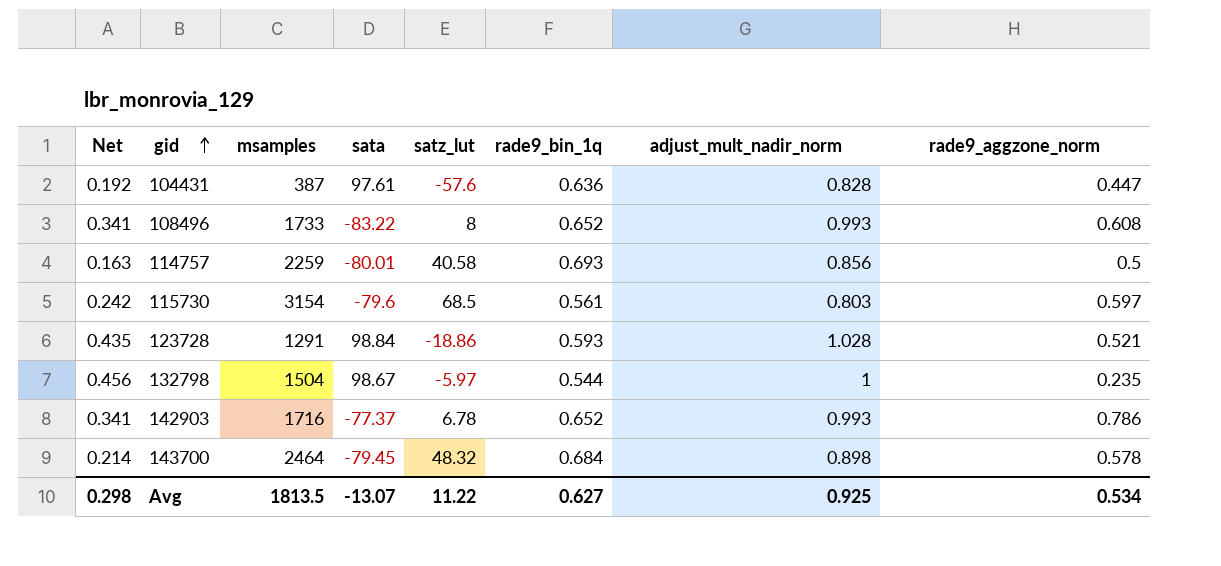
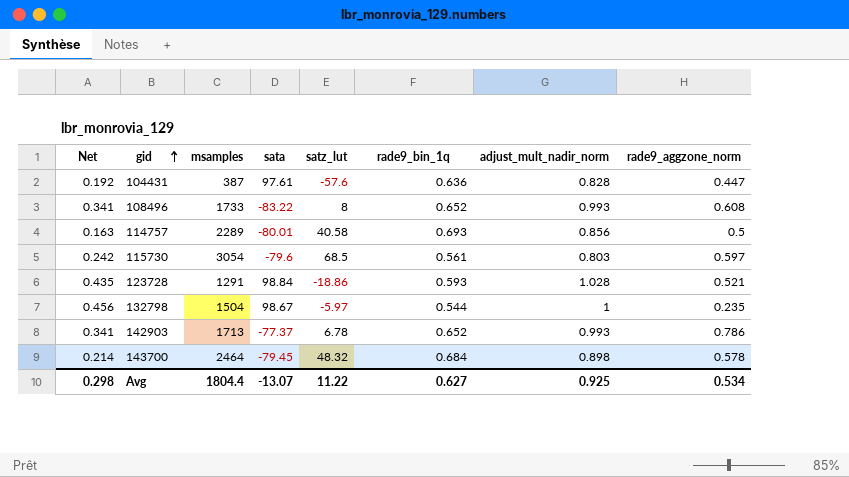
114757 | msamples: 2259 -> 2289
115730 | msamples: 3154 -> 3054
142903 | msamples: 1716 -> 1713
Avg | msamples: 1813.5 -> 1804.4

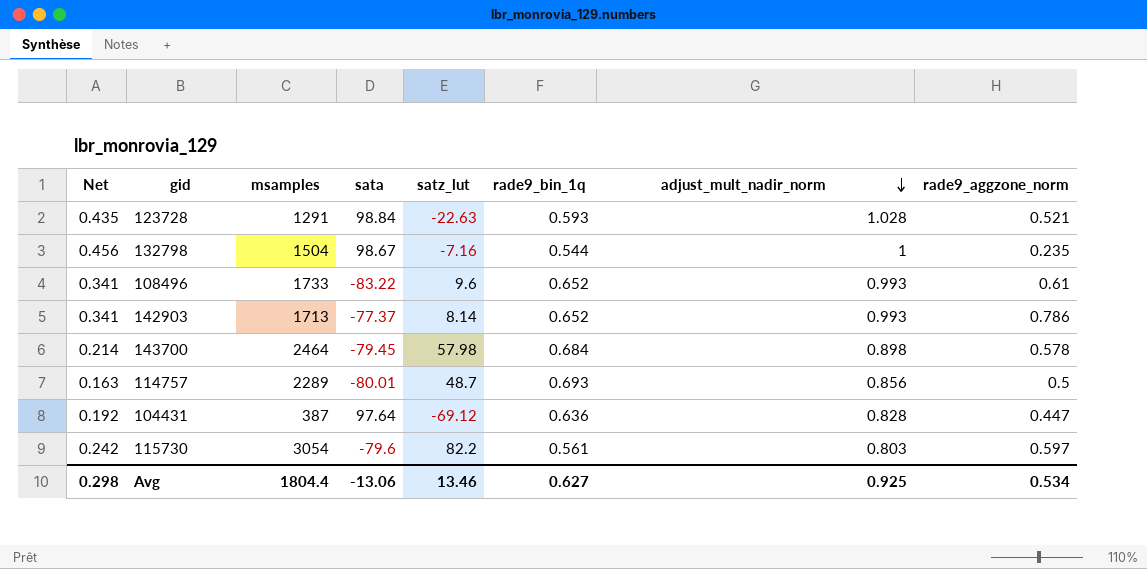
row order: gid ascending -> adjust_mult_nadir_norm descending
123728 | satz_lut: -18.86 -> -22.63
132798 | satz_lut: -5.97 -> -7.16
108496 | satz_lut: 8 -> 9.6
108496 | rade9_aggzone_norm: 0.608 -> 0.61
142903 | satz_lut: 6.78 -> 8.14
143700 | satz_lut: 48.32 -> 57.98
114757 | satz_lut: 40.58 -> 48.7
104431 | sata: 97.61 -> 97.64
104431 | satz_lut: -57.6 -> -69.12
115730 | satz_lut: 68.5 -> 82.2
Avg | sata: -13.07 -> -13.06
Avg | satz_lut: 11.22 -> 13.46

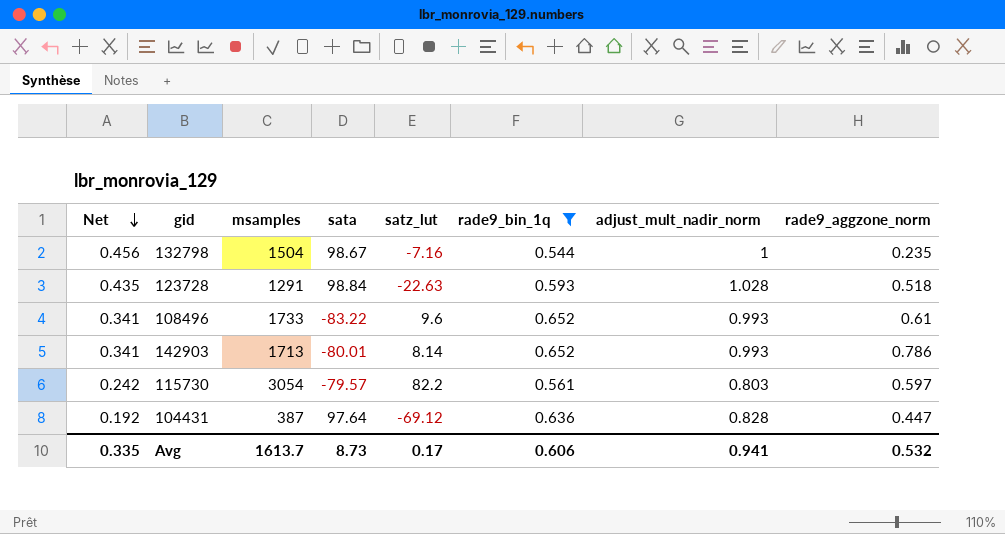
filter: none -> rade9_bin_1q <= 0.652
row order: adjust_mult_nadir_norm descending -> Net descending
123728 | rade9_aggzone_norm: 0.521 -> 0.518
142903 | sata: -77.37 -> -80.01
115730 | sata: -79.6 -> -79.57
Avg | Net: 0.298 -> 0.335
Avg | msamples: 1804.4 -> 1613.7
Avg | sata: -13.06 -> 8.73
Avg | satz_lut: 13.46 -> 0.17
Avg | rade9_bin_1q: 0.627 -> 0.606
Avg | adjust_mult_nadir_norm: 0.925 -> 0.941
Avg | rade9_aggzone_norm: 0.534 -> 0.532

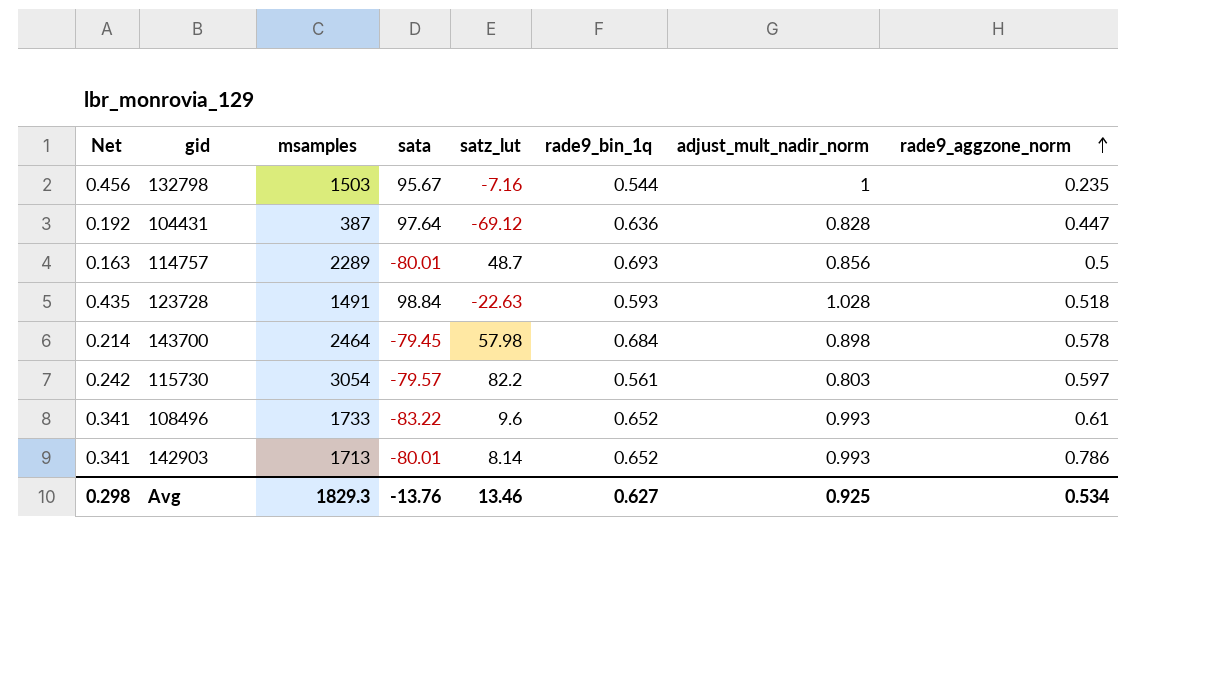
filter: rade9_bin_1q <= 0.652 -> none
row order: Net descending -> rade9_aggzone_norm ascending
132798 | msamples: 1504 -> 1503
132798 | sata: 98.67 -> 95.67
123728 | msamples: 1291 -> 1491
Avg | Net: 0.335 -> 0.298
Avg | msamples: 1613.7 -> 1829.3
Avg | sata: 8.73 -> -13.76
Avg | satz_lut: 0.17 -> 13.46
Avg | rade9_bin_1q: 0.606 -> 0.627
Avg | adjust_mult_nadir_norm: 0.941 -> 0.925
Avg | rade9_aggzone_norm: 0.532 -> 0.534

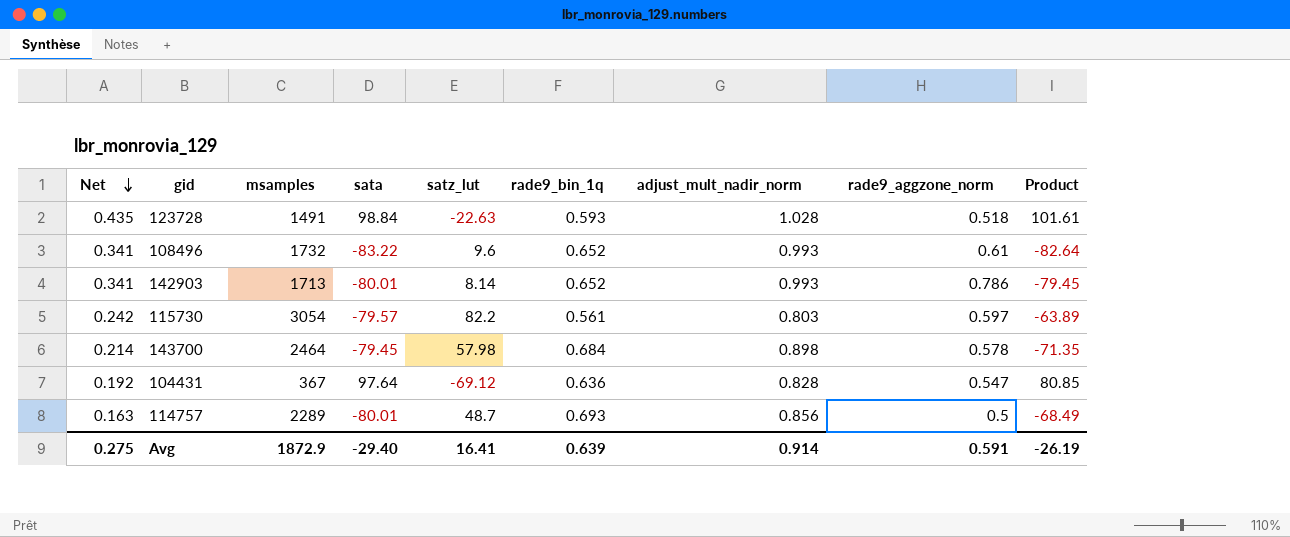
row order: rade9_aggzone_norm ascending -> Net descending
column Product | formula: none -> [sata] * [adjust_mult_nadir_norm]
row 132798: 0.456 | 1503 | 95.67 | -7.16 | 0.544 | 1 | 0.235 -> none
108496 | msamples: 1733 -> 1732
104431 | msamples: 387 -> 367
104431 | rade9_aggzone_norm: 0.447 -> 0.547
Avg | Net: 0.298 -> 0.275
Avg | msamples: 1829.3 -> 1872.9
Avg | sata: -13.76 -> -29.40
Avg | satz_lut: 13.46 -> 16.41
Avg | rade9_bin_1q: 0.627 -> 0.639
Avg | adjust_mult_nadir_norm: 0.925 -> 0.914
Avg | rade9_aggzone_norm: 0.534 -> 0.591

